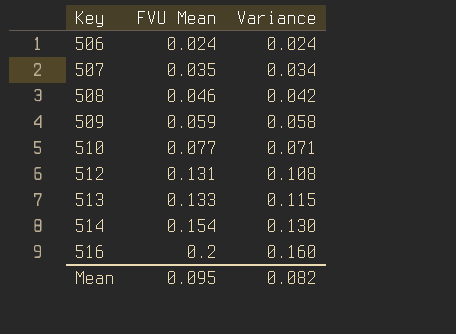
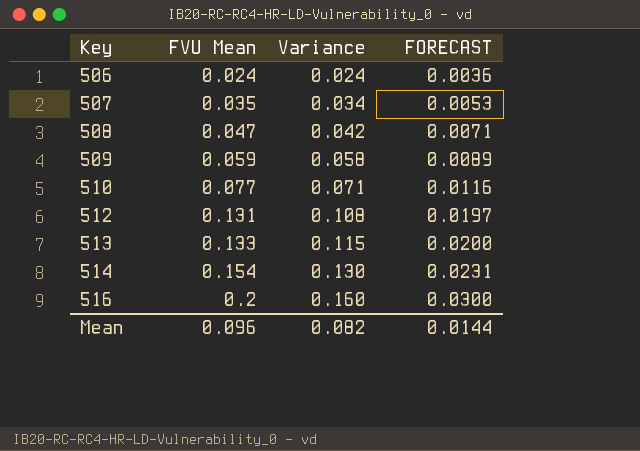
column FORECAST | formula: none -> [FVU Mean] * 0.15
508 | FVU Mean: 0.046 -> 0.047
Mean | FVU Mean: 0.095 -> 0.096

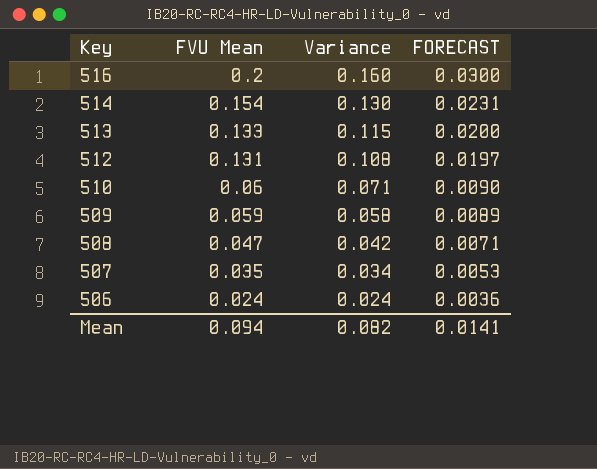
row order: Key ascending -> Key descending
510 | FVU Mean: 0.077 -> 0.06
510 | FORECAST: 0.0116 -> 0.0090
Mean | FVU Mean: 0.096 -> 0.094
Mean | FORECAST: 0.0144 -> 0.0141

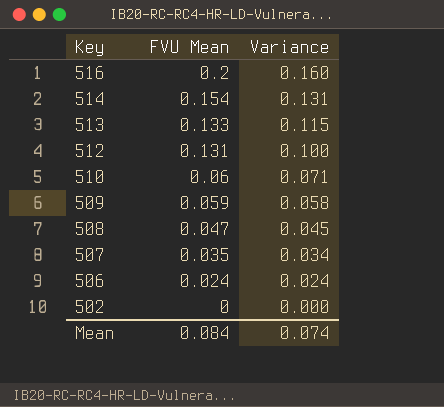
column FORECAST | formula: [FVU Mean] * 0.15 -> none
514 | Variance: 0.130 -> 0.131
512 | Variance: 0.108 -> 0.100
508 | Variance: 0.042 -> 0.045
row 502: none -> 0 | 0.000
Mean | FVU Mean: 0.094 -> 0.084
Mean | Variance: 0.082 -> 0.074

